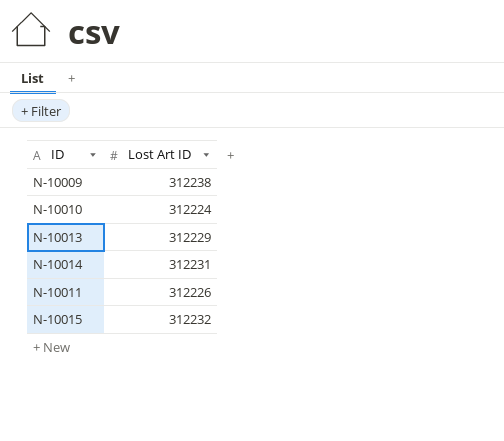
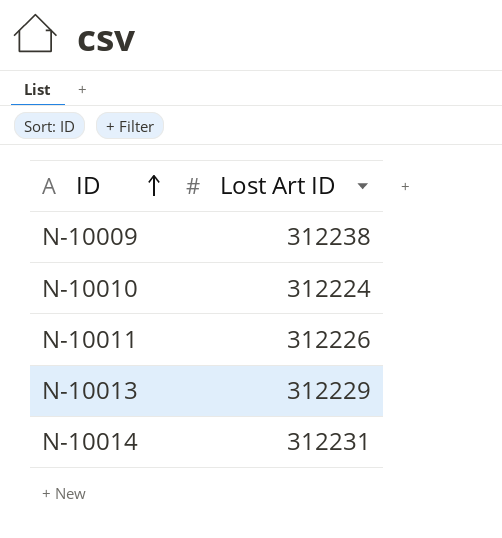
row order: none -> ID ascending
row N-10015: 312232 -> none

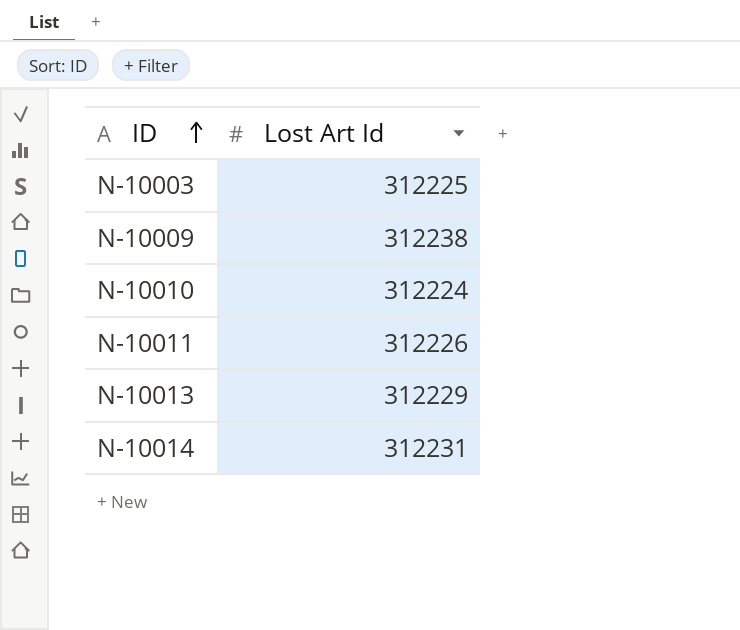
column name: Lost Art ID -> Lost Art Id
row N-10003: none -> 312225

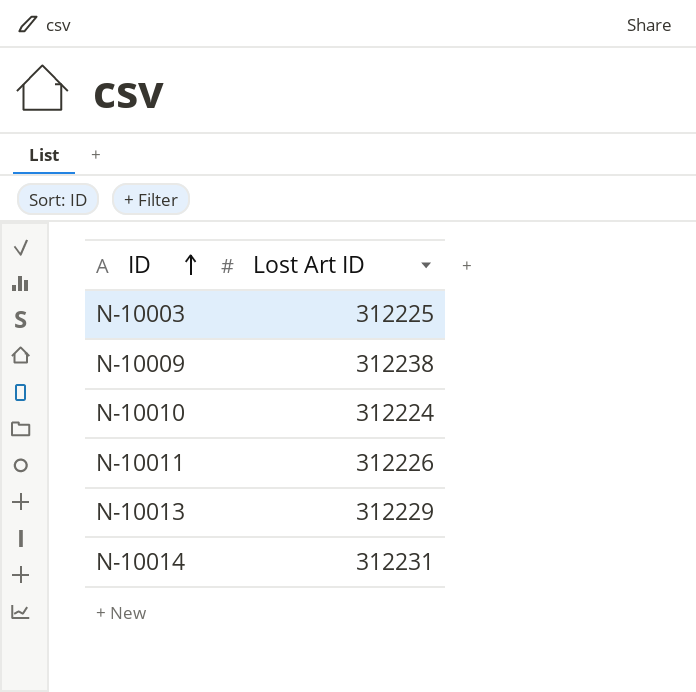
column name: Lost Art Id -> Lost Art ID

